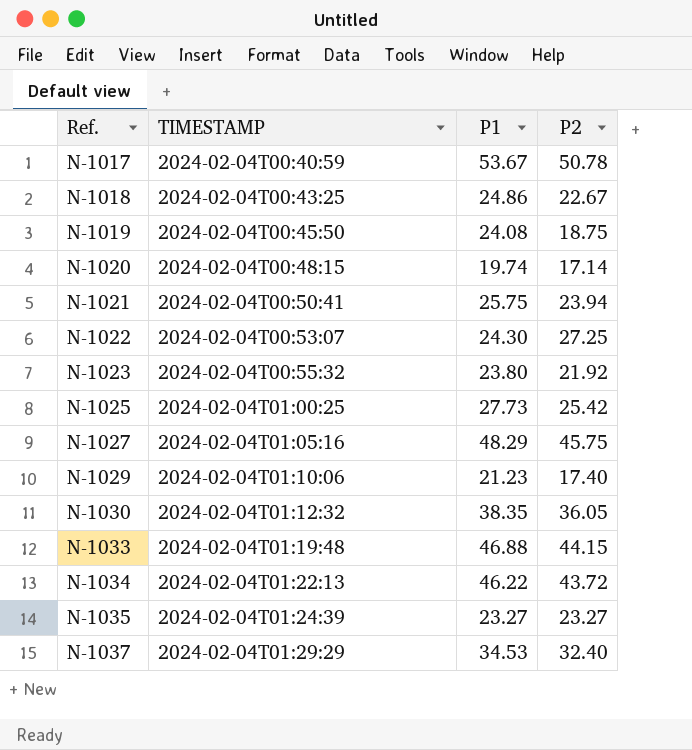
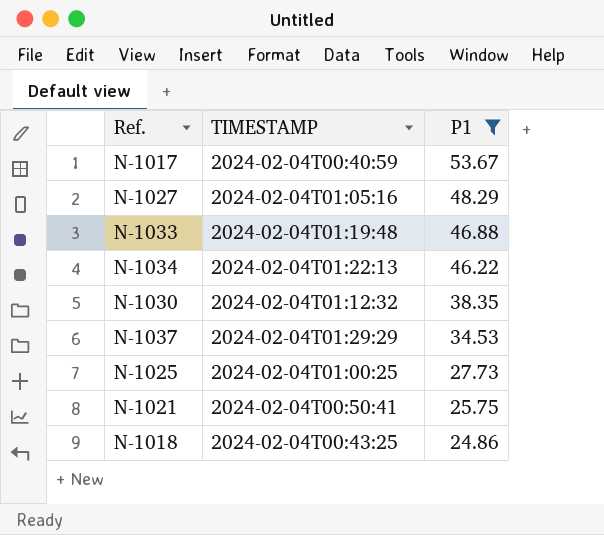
filter: none -> P1 >= 24.86
row order: Ref. ascending -> P1 descending
column P2 | position: 4 -> none

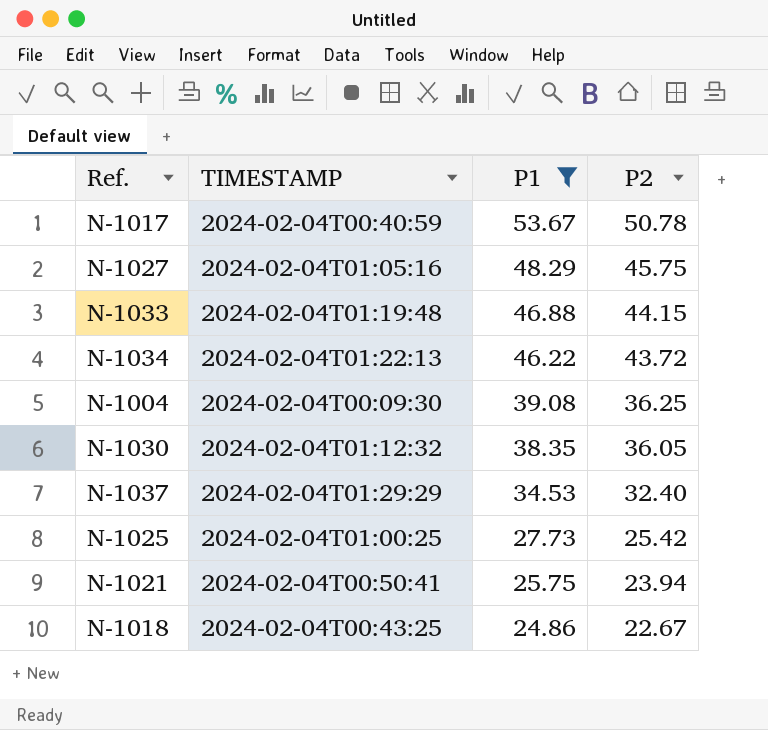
column P2 | position: none -> 4
row N-1004: none -> 2024-02-04T00:09:30 | 39.08 | 36.25

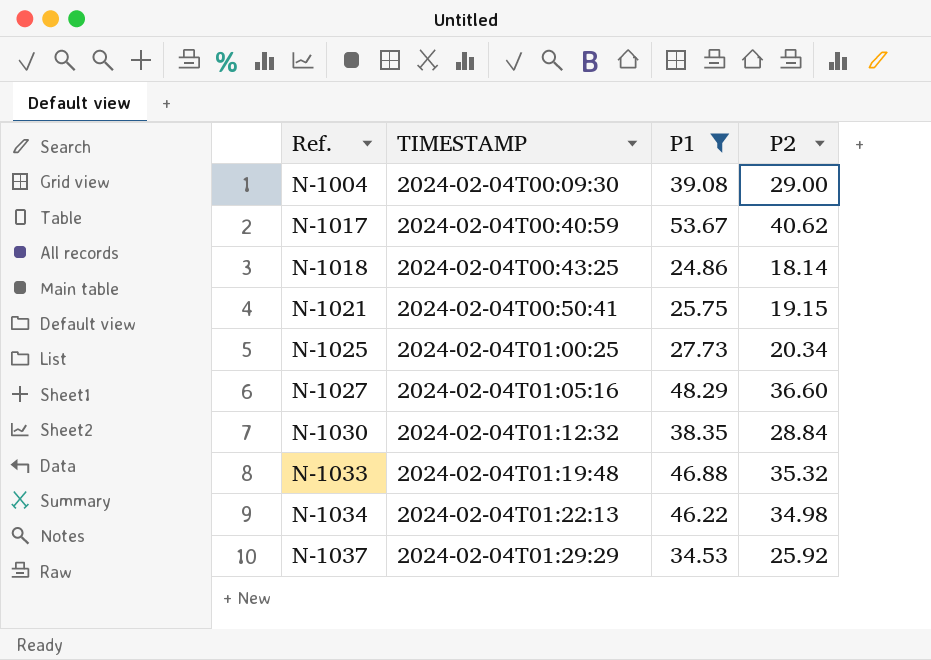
row order: P1 descending -> Ref. ascending
N-1004 | P2: 36.25 -> 29.00
N-1017 | P2: 50.78 -> 40.62
N-1018 | P2: 22.67 -> 18.14
N-1021 | P2: 23.94 -> 19.15
N-1025 | P2: 25.42 -> 20.34
N-1027 | P2: 45.75 -> 36.60
N-1030 | P2: 36.05 -> 28.84
N-1033 | P2: 44.15 -> 35.32
N-1034 | P2: 43.72 -> 34.98
N-1037 | P2: 32.40 -> 25.92

